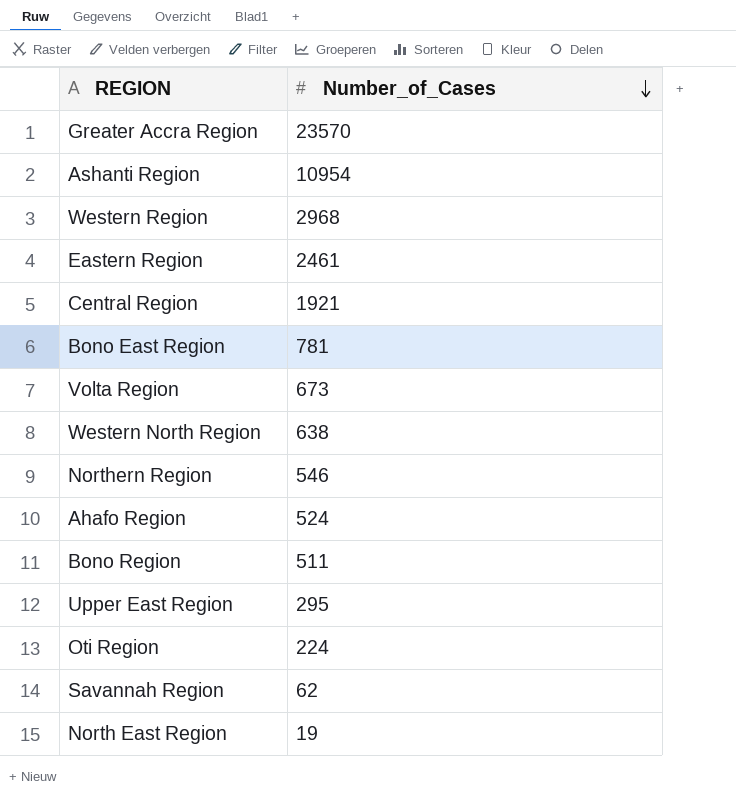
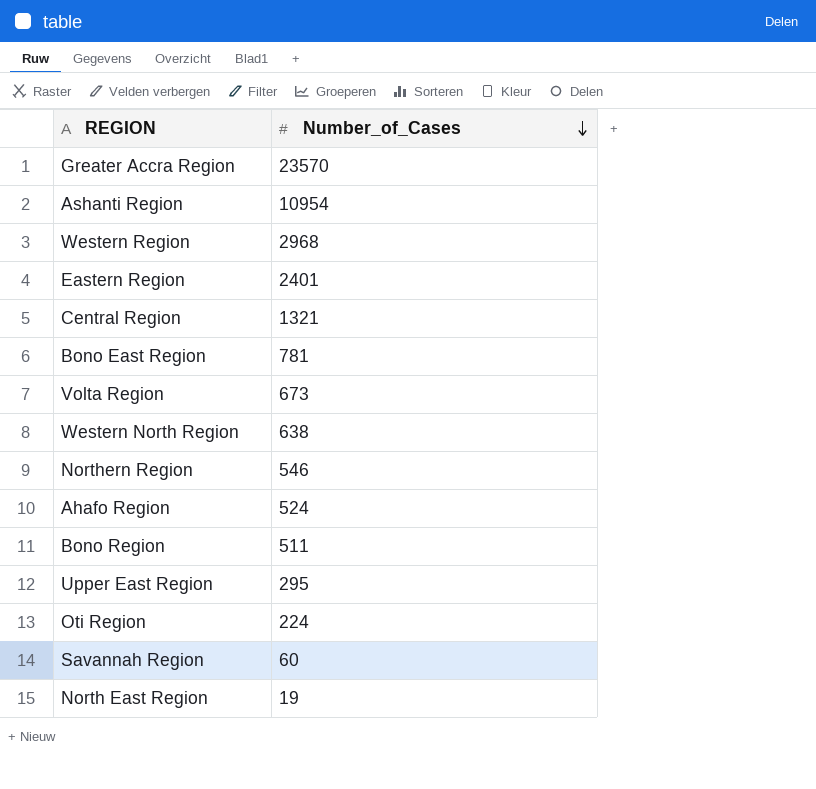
Eastern Region | Number_of_Cases: 2461 -> 2401
Central Region | Number_of_Cases: 1921 -> 1321
Savannah Region | Number_of_Cases: 62 -> 60

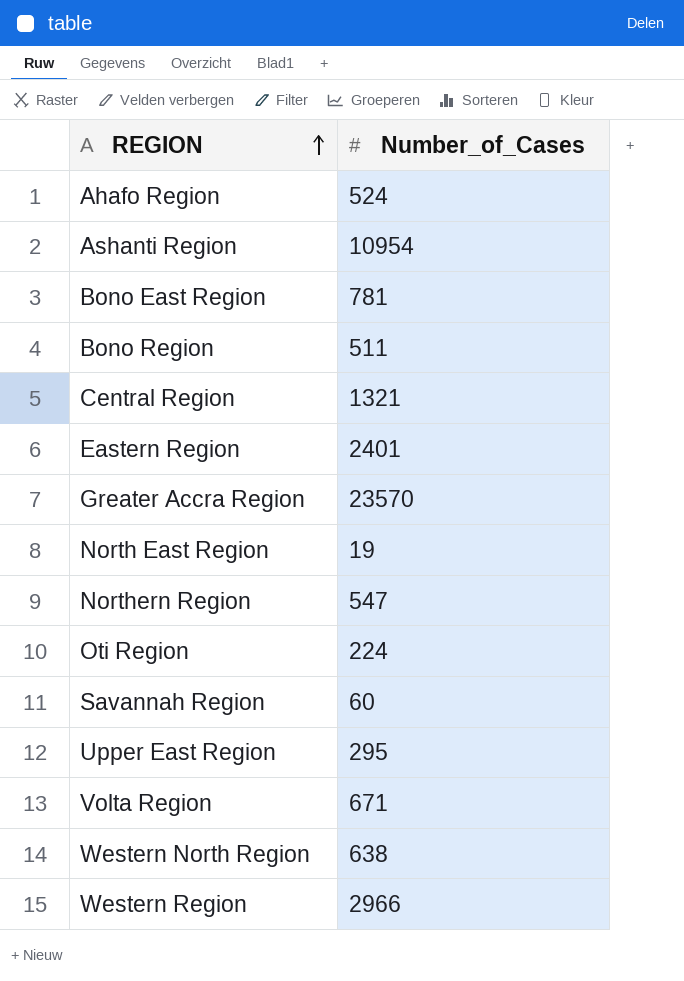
row order: Number_of_Cases descending -> REGION ascending
Northern Region | Number_of_Cases: 546 -> 547
Volta Region | Number_of_Cases: 673 -> 671
Western Region | Number_of_Cases: 2968 -> 2966

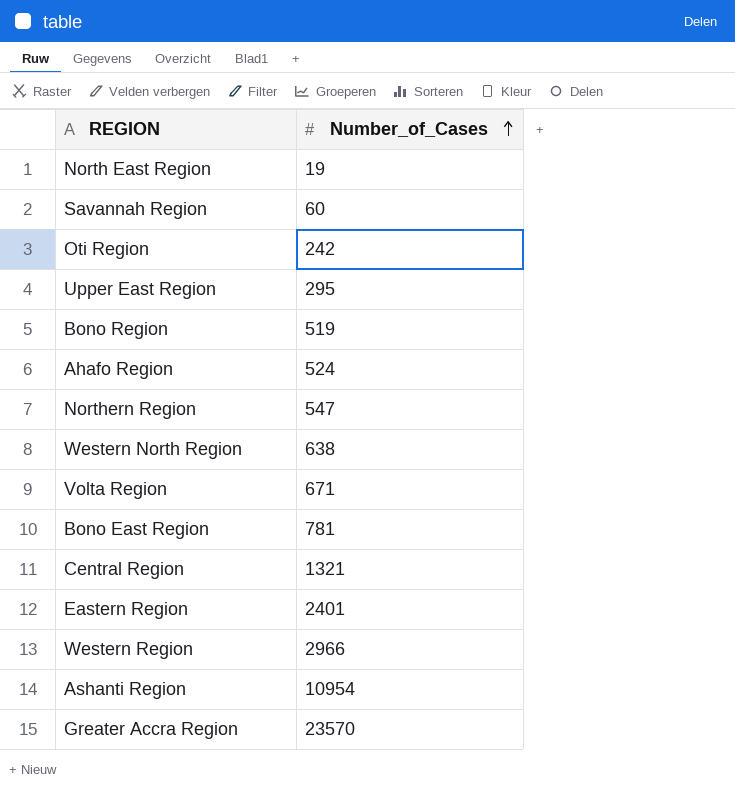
row order: REGION ascending -> Number_of_Cases ascending
Oti Region | Number_of_Cases: 224 -> 242
Bono Region | Number_of_Cases: 511 -> 519

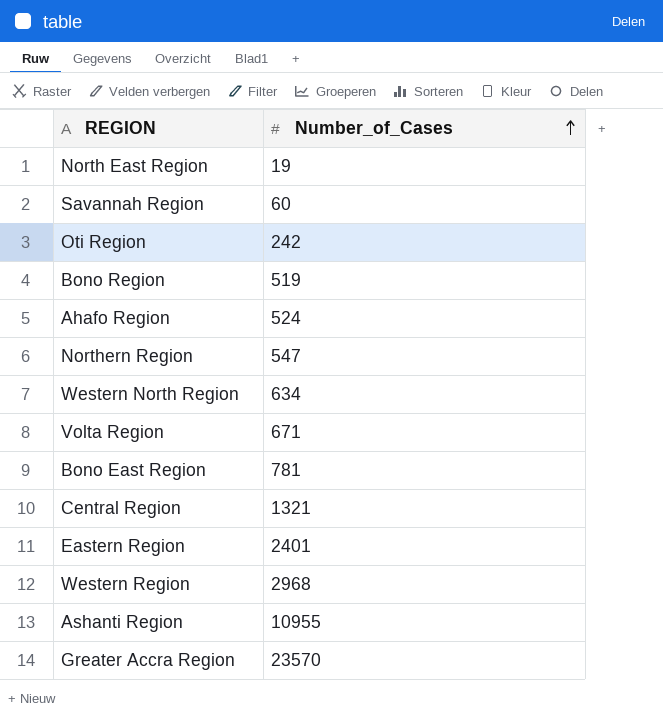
row Upper East Region: 295 -> none
Western North Region | Number_of_Cases: 638 -> 634
Western Region | Number_of_Cases: 2966 -> 2968
Ashanti Region | Number_of_Cases: 10954 -> 10955

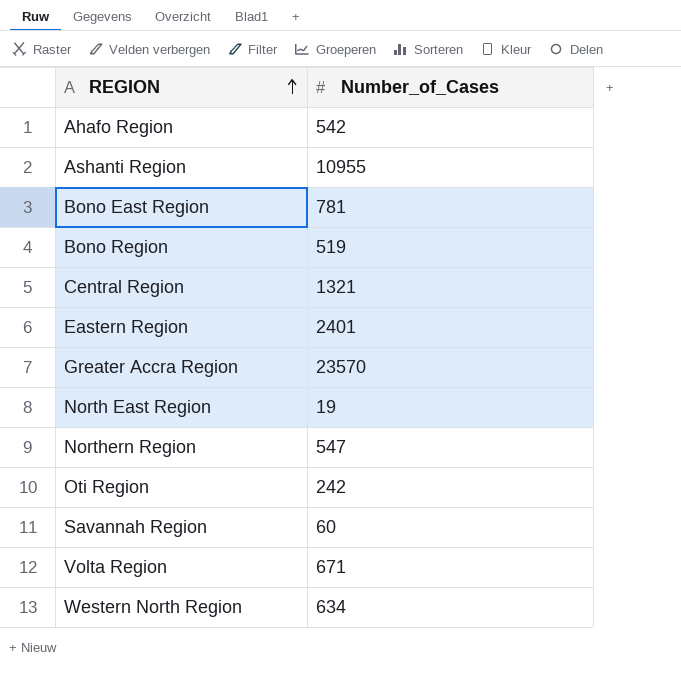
row order: Number_of_Cases ascending -> REGION ascending
row Western Region: 2968 -> none
Ahafo Region | Number_of_Cases: 524 -> 542

